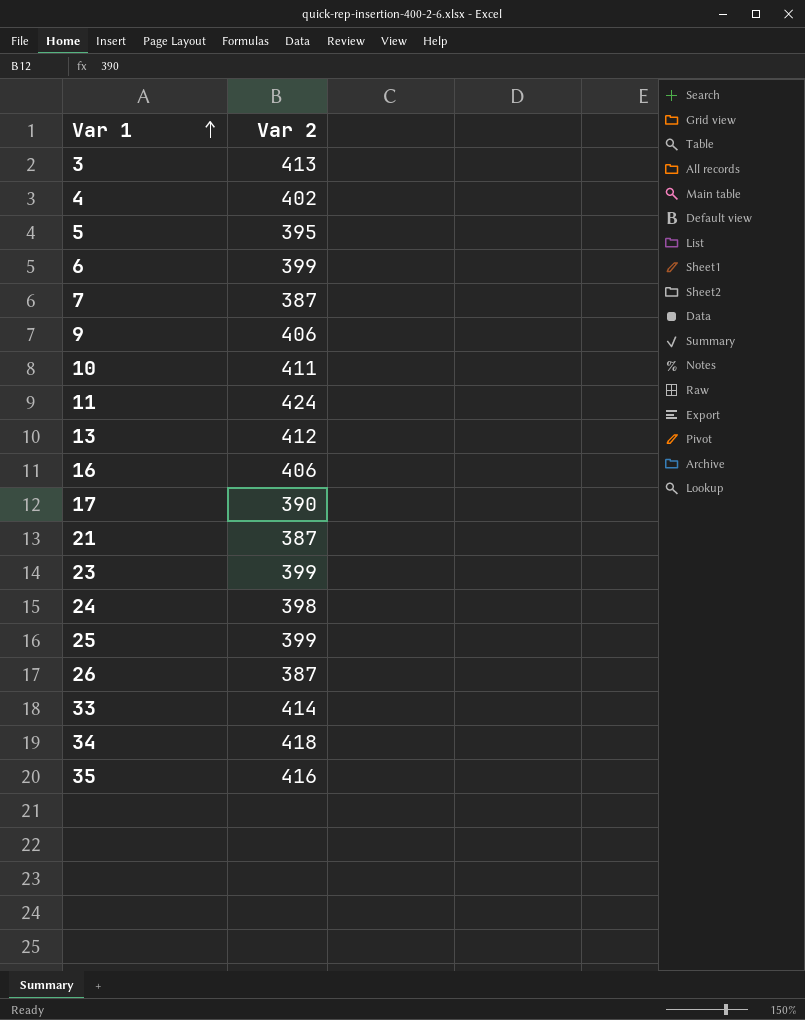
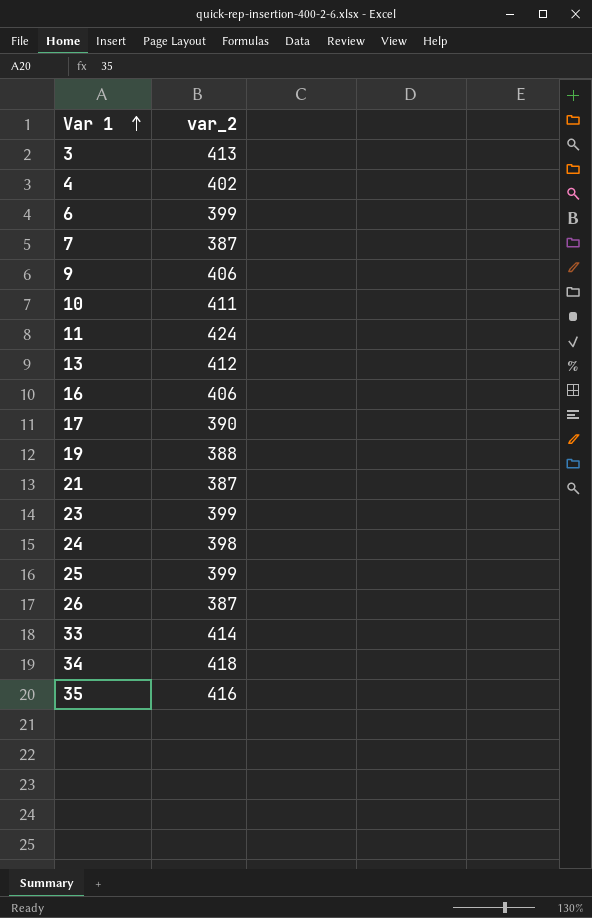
column name: Var 2 -> var_2
row 5: 395 -> none
row 19: none -> 388

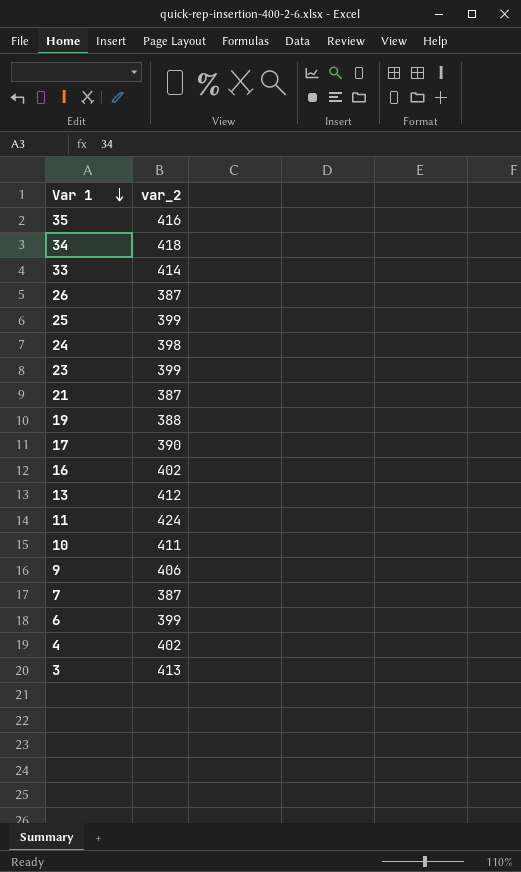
row order: Var 1 ascending -> Var 1 descending
16 | var_2: 406 -> 402

